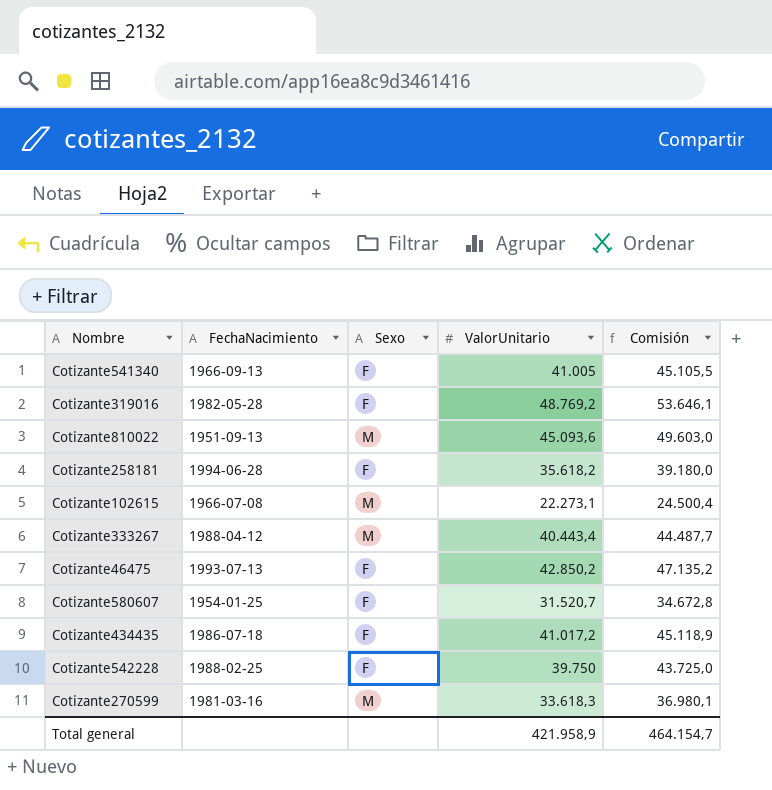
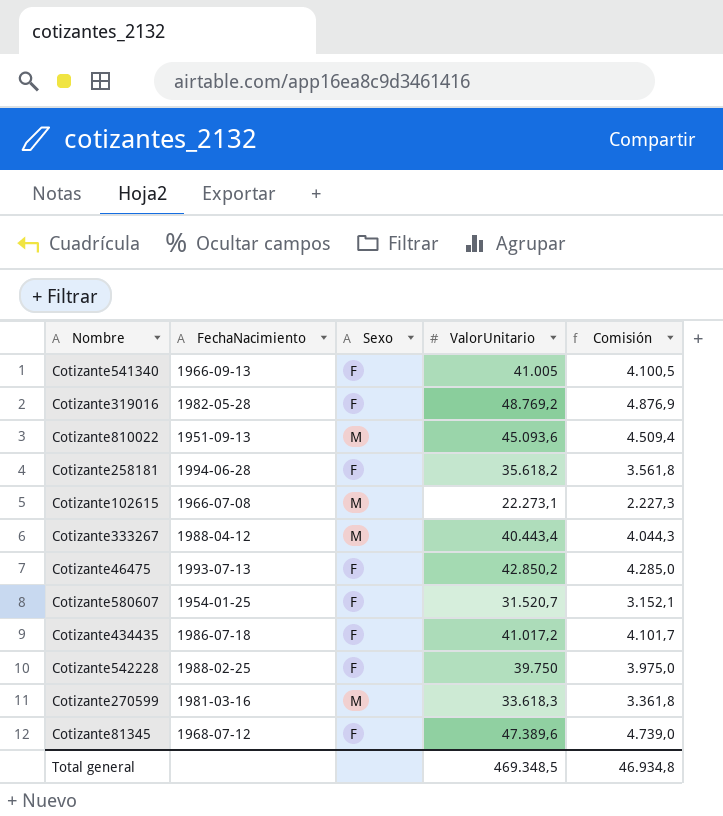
column Comisión | formula: [ValorUnitario] * 1,1 -> [ValorUnitario] * 0,1
row Cotizante81345: none -> 1968-07-12 | F | 47.389,6 | 4.739,0
Total general | ValorUnitario: 421.958,9 -> 469.348,5
Total general | Comisión: 464.154,7 -> 46.934,8

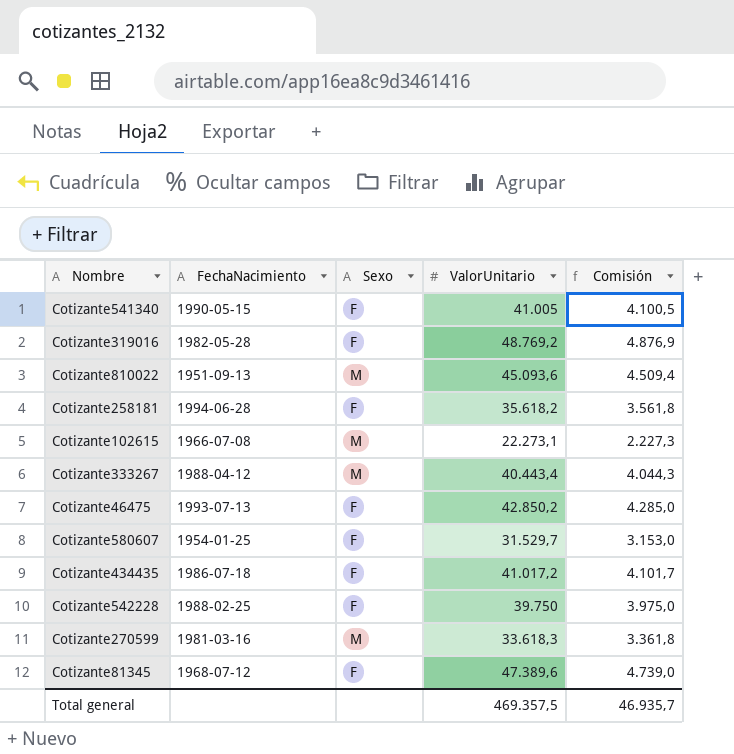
Cotizante541340 | FechaNacimiento: 1966-09-13 -> 1990-05-15
Cotizante580607 | ValorUnitario: 31.520,7 -> 31.529,7
Cotizante580607 | Comisión: 3.152,1 -> 3.153,0
Total general | ValorUnitario: 469.348,5 -> 469.357,5
Total general | Comisión: 46.934,8 -> 46.935,7

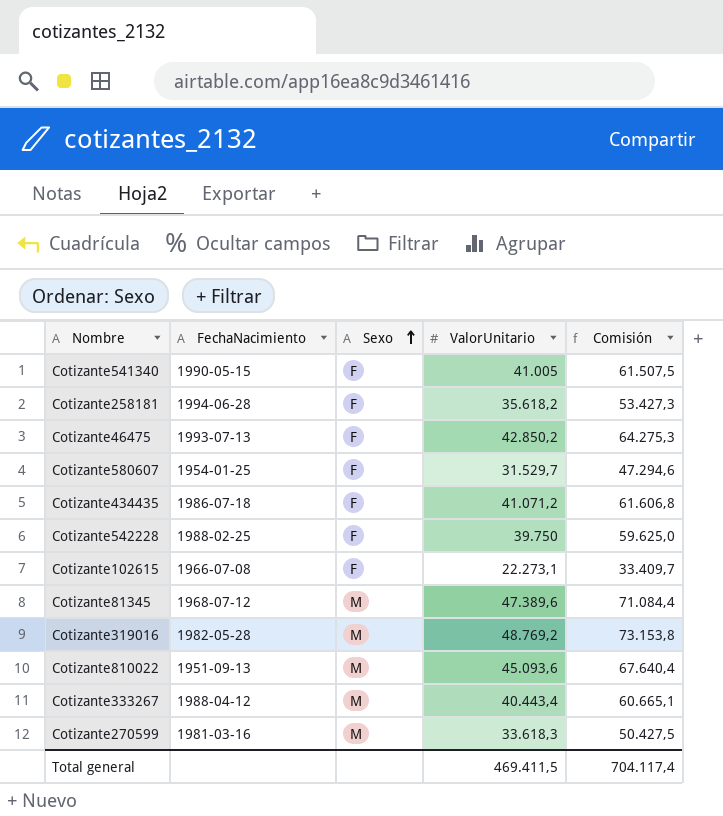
row order: none -> Sexo ascending
column Comisión | formula: [ValorUnitario] * 0,1 -> [ValorUnitario] * 1,5
Cotizante434435 | ValorUnitario: 41.017,2 -> 41.071,2
Cotizante102615 | Sexo: M -> F
Cotizante81345 | Sexo: F -> M
Cotizante319016 | Sexo: F -> M
Total general | ValorUnitario: 469.357,5 -> 469.411,5
Total general | Comisión: 46.935,7 -> 704.117,4

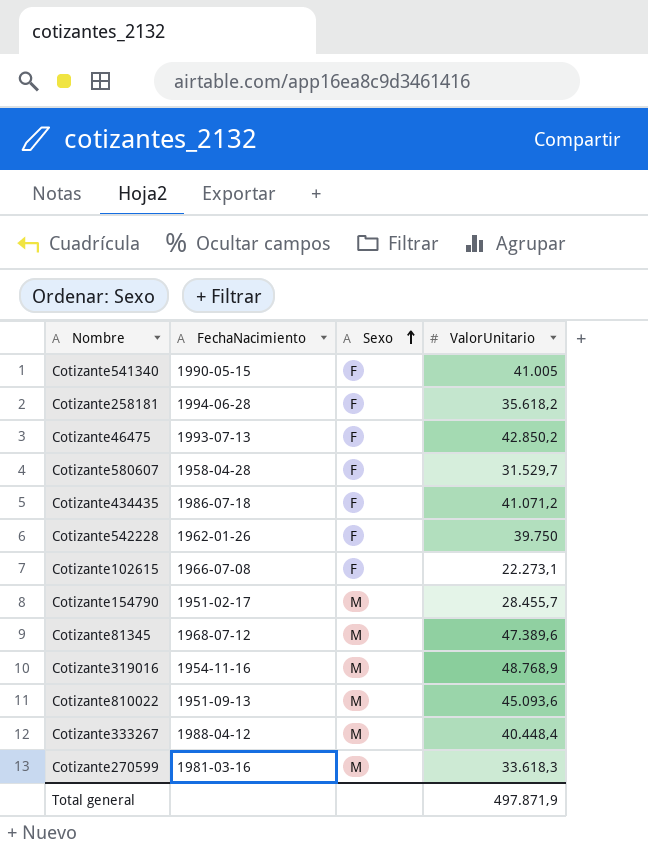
column Comisión | formula: [ValorUnitario] * 1,5 -> none
Cotizante580607 | FechaNacimiento: 1954-01-25 -> 1958-04-28
Cotizante542228 | FechaNacimiento: 1988-02-25 -> 1962-01-26
row Cotizante154790: none -> 1951-02-17 | M | 28.455,7
Cotizante319016 | FechaNacimiento: 1982-05-28 -> 1954-11-16
Cotizante319016 | ValorUnitario: 48.769,2 -> 48.768,9
Cotizante333267 | ValorUnitario: 40.443,4 -> 40.448,4
Total general | ValorUnitario: 469.411,5 -> 497.871,9

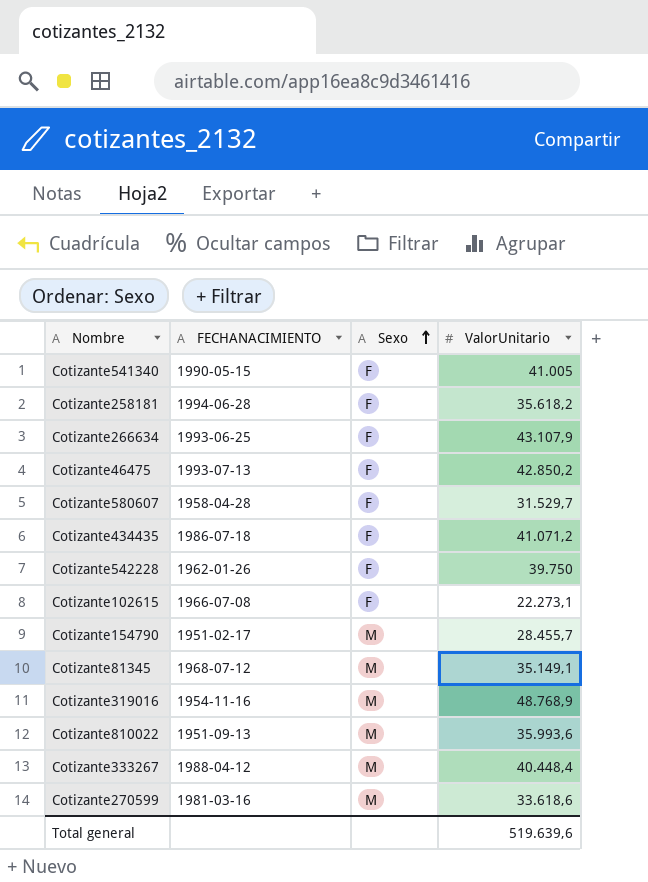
column name: FechaNacimiento -> FECHANACIMIENTO
row Cotizante266634: none -> 1993-06-25 | F | 43.107,9
Cotizante81345 | ValorUnitario: 47.389,6 -> 35.149,1
Cotizante810022 | ValorUnitario: 45.093,6 -> 35.993,6
Cotizante270599 | ValorUnitario: 33.618,3 -> 33.618,6
Total general | ValorUnitario: 497.871,9 -> 519.639,6

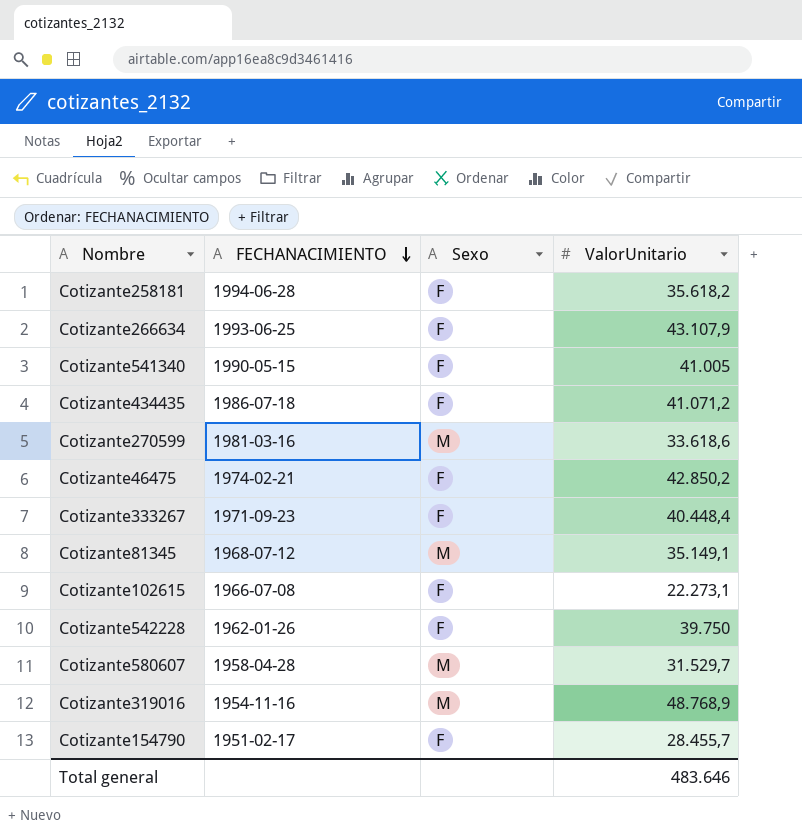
row order: Sexo ascending -> FECHANACIMIENTO descending
row Cotizante810022: 1951-09-13 | M | 35.993,6 -> none
Cotizante46475 | FECHANACIMIENTO: 1993-07-13 -> 1974-02-21
Cotizante333267 | FECHANACIMIENTO: 1988-04-12 -> 1971-09-23
Cotizante333267 | Sexo: M -> F
Cotizante580607 | Sexo: F -> M
Cotizante154790 | Sexo: M -> F
Total general | ValorUnitario: 519.639,6 -> 483.646

